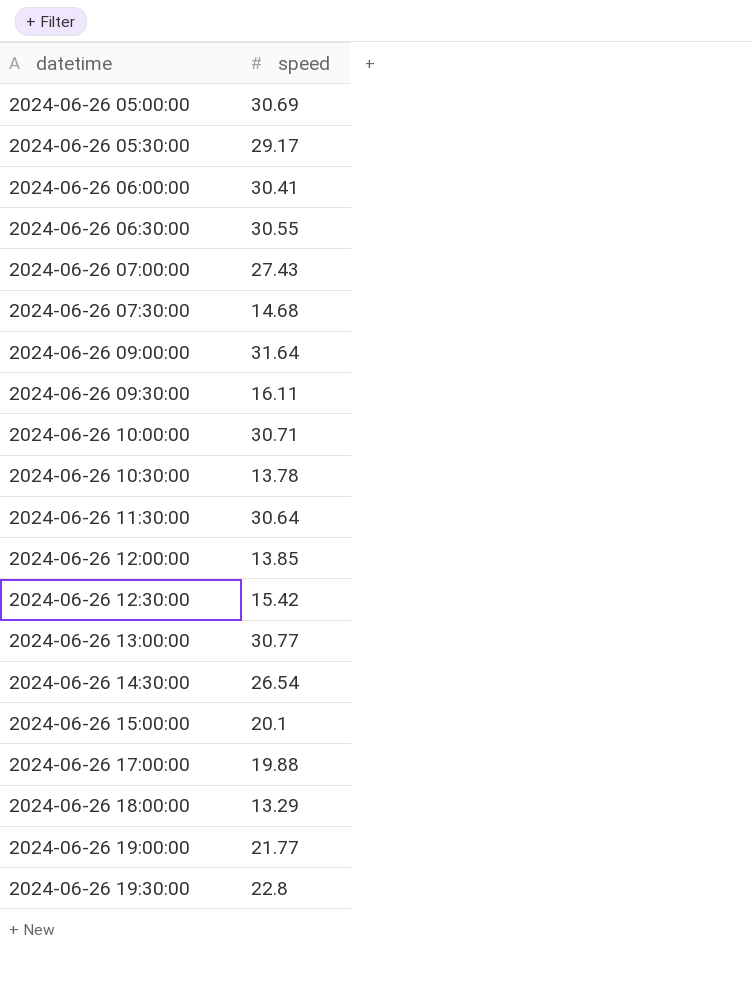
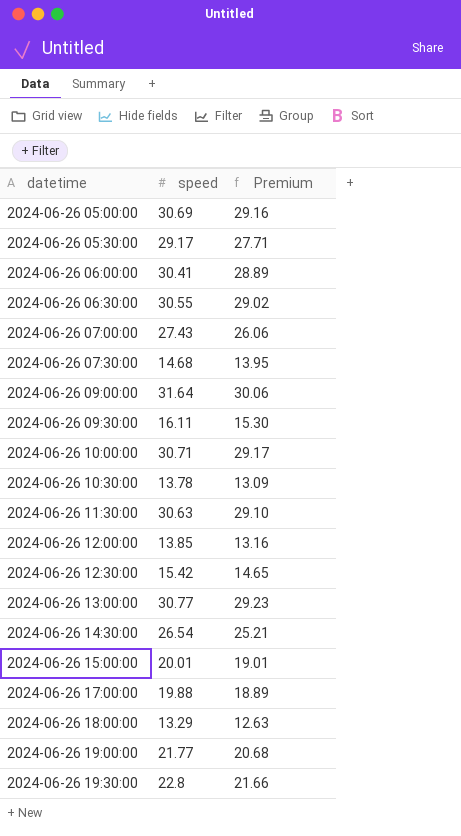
column Premium | formula: none -> [speed] * 0.95
2024-06-26 11:30:00 | speed: 30.64 -> 30.63
2024-06-26 15:00:00 | speed: 20.1 -> 20.01

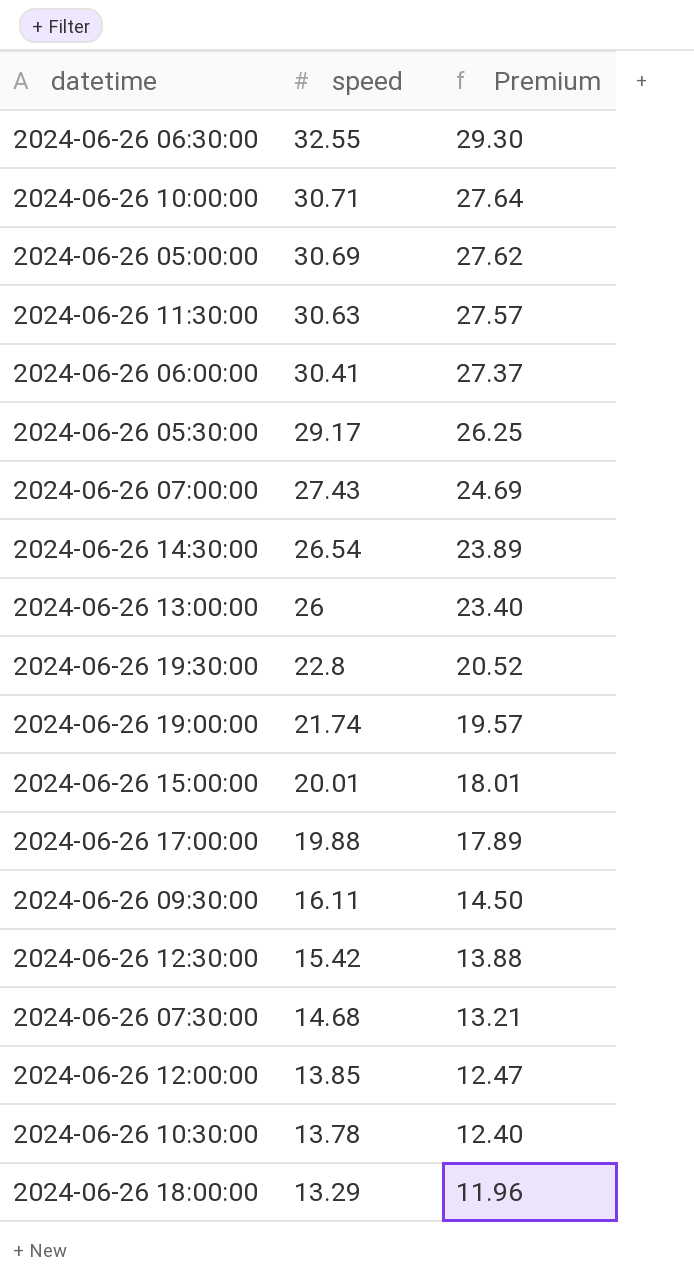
row order: datetime ascending -> speed descending
column Premium | formula: [speed] * 0.95 -> [speed] * 0.9
row 2024-06-26 09:00:00: 31.64 | 30.06 -> none
2024-06-26 06:30:00 | speed: 30.55 -> 32.55
2024-06-26 13:00:00 | speed: 30.77 -> 26
2024-06-26 19:00:00 | speed: 21.77 -> 21.74

